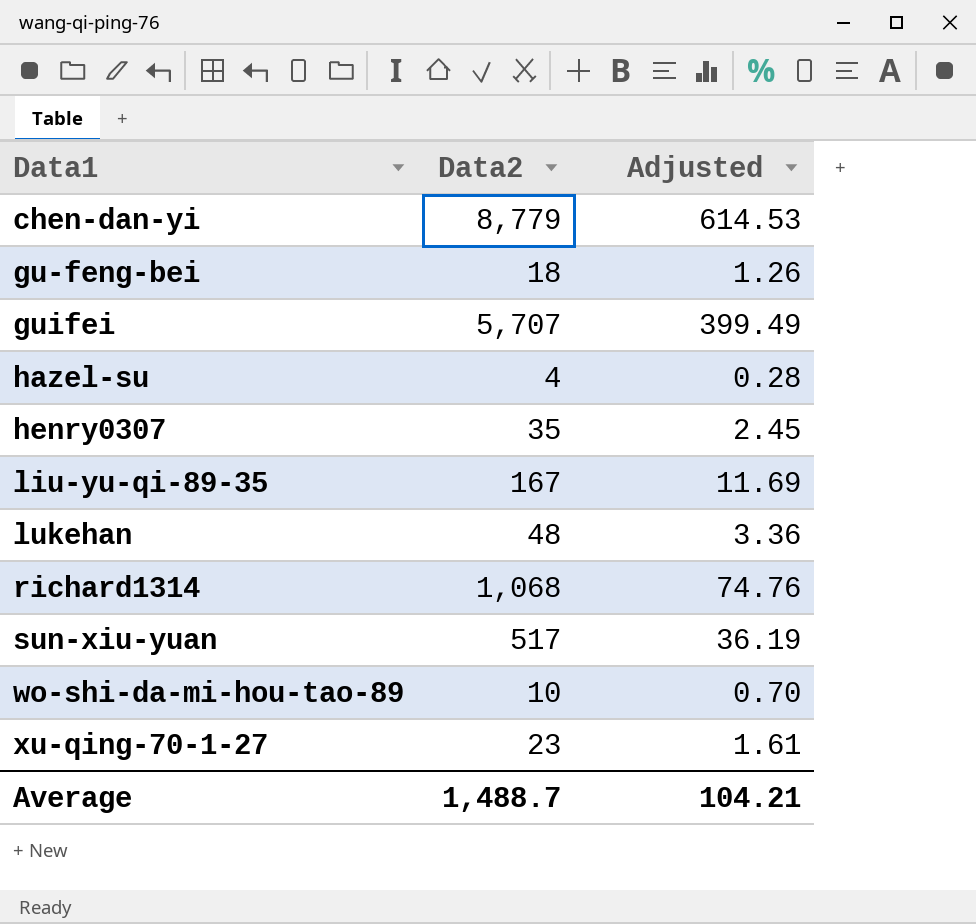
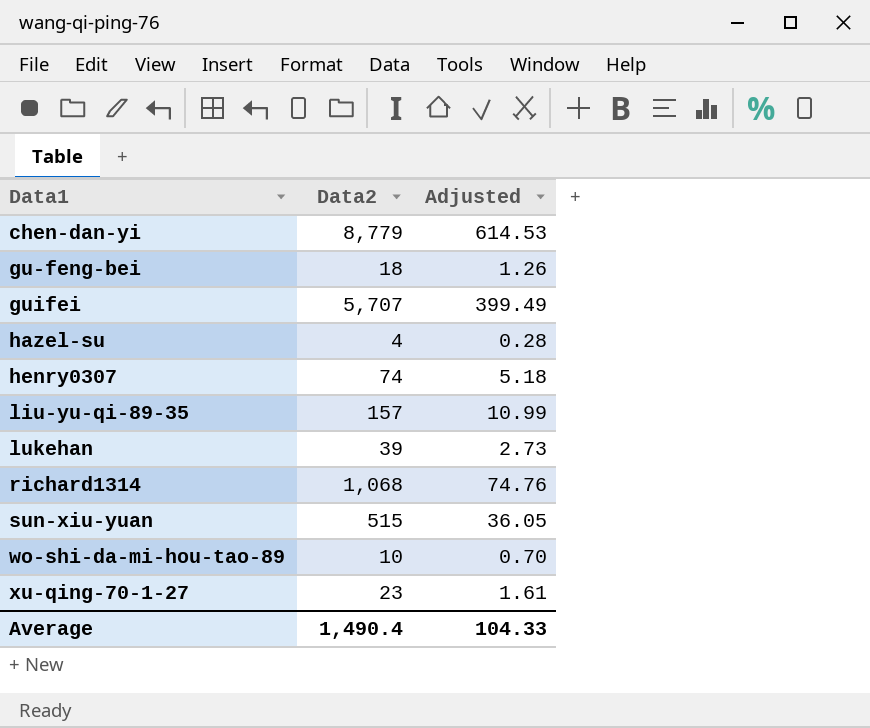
henry0307 | Data2: 35 -> 74
henry0307 | Adjusted: 2.45 -> 5.18
liu-yu-qi-89-35 | Data2: 167 -> 157
liu-yu-qi-89-35 | Adjusted: 11.69 -> 10.99
lukehan | Data2: 48 -> 39
lukehan | Adjusted: 3.36 -> 2.73
sun-xiu-yuan | Data2: 517 -> 515
sun-xiu-yuan | Adjusted: 36.19 -> 36.05
Average | Data2: 1,488.7 -> 1,490.4
Average | Adjusted: 104.21 -> 104.33

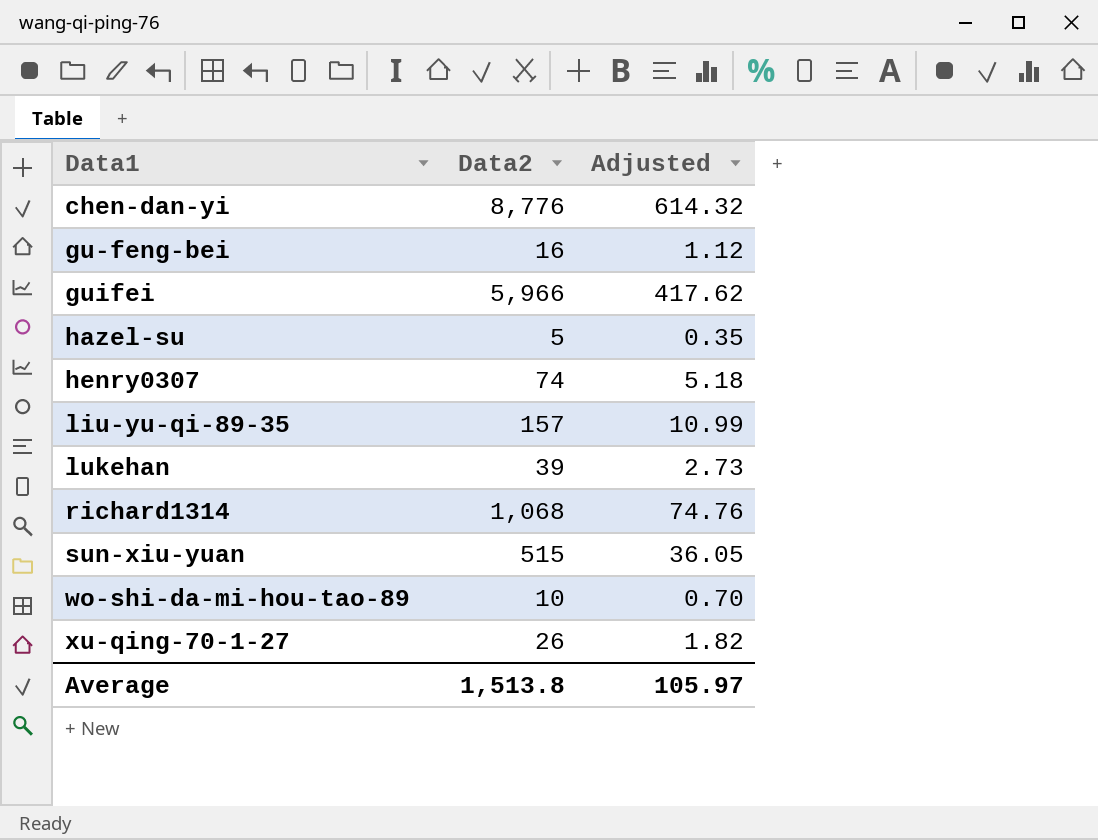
chen-dan-yi | Data2: 8,779 -> 8,776
chen-dan-yi | Adjusted: 614.53 -> 614.32
gu-feng-bei | Data2: 18 -> 16
gu-feng-bei | Adjusted: 1.26 -> 1.12
guifei | Data2: 5,707 -> 5,966
guifei | Adjusted: 399.49 -> 417.62
hazel-su | Data2: 4 -> 5
hazel-su | Adjusted: 0.28 -> 0.35
xu-qing-70-1-27 | Data2: 23 -> 26
xu-qing-70-1-27 | Adjusted: 1.61 -> 1.82
Average | Data2: 1,490.4 -> 1,513.8
Average | Adjusted: 104.33 -> 105.97

